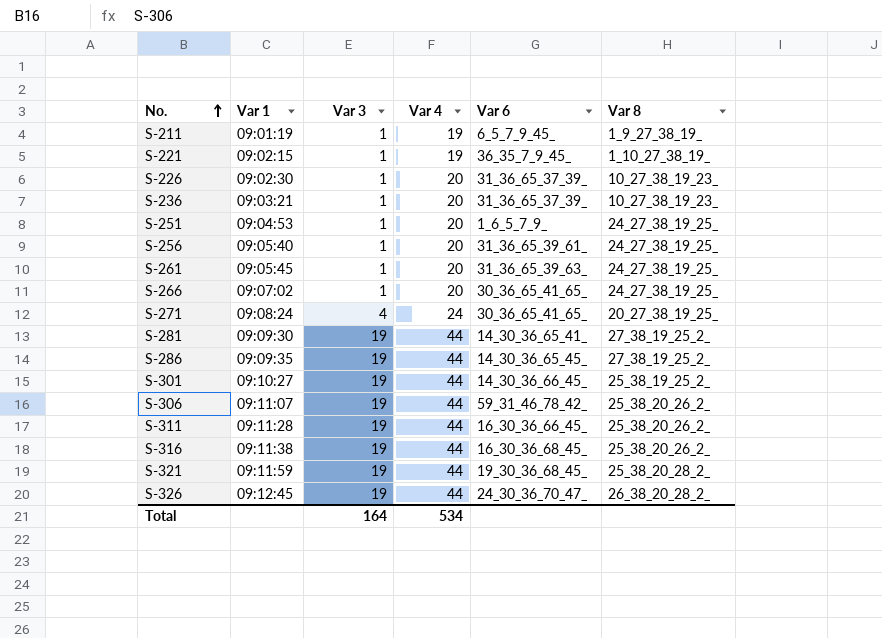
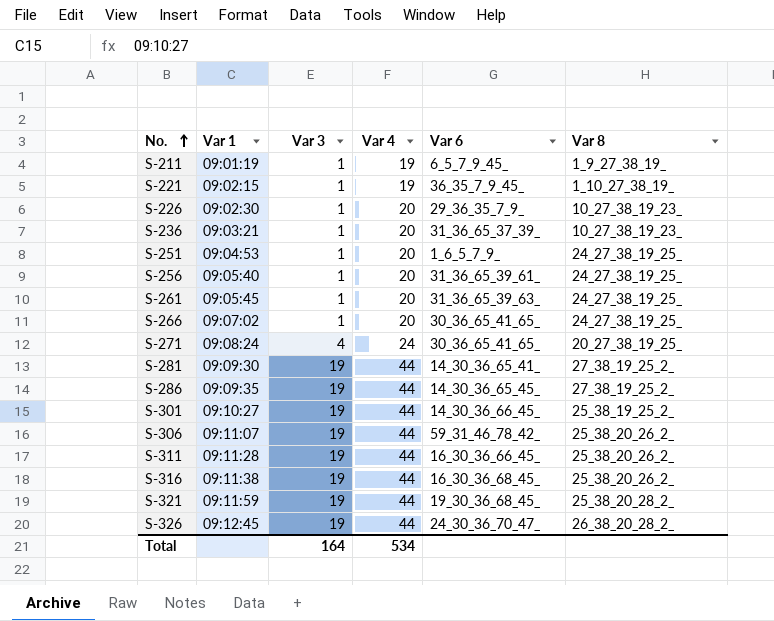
S-226 | Var 6: 31_36_65_37_39_ -> 29_36_35_7_9_

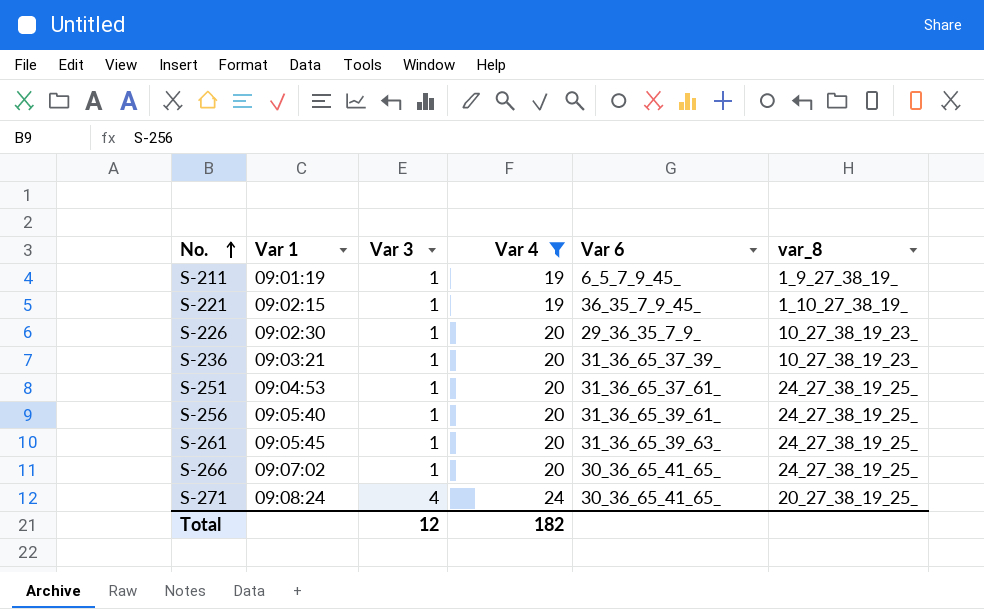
filter: none -> Var 4 != 44
column name: Var 8 -> var_8
S-251 | Var 6: 1_6_5_7_9_ -> 31_36_65_37_61_
Total | Var 3: 164 -> 12
Total | Var 4: 534 -> 182

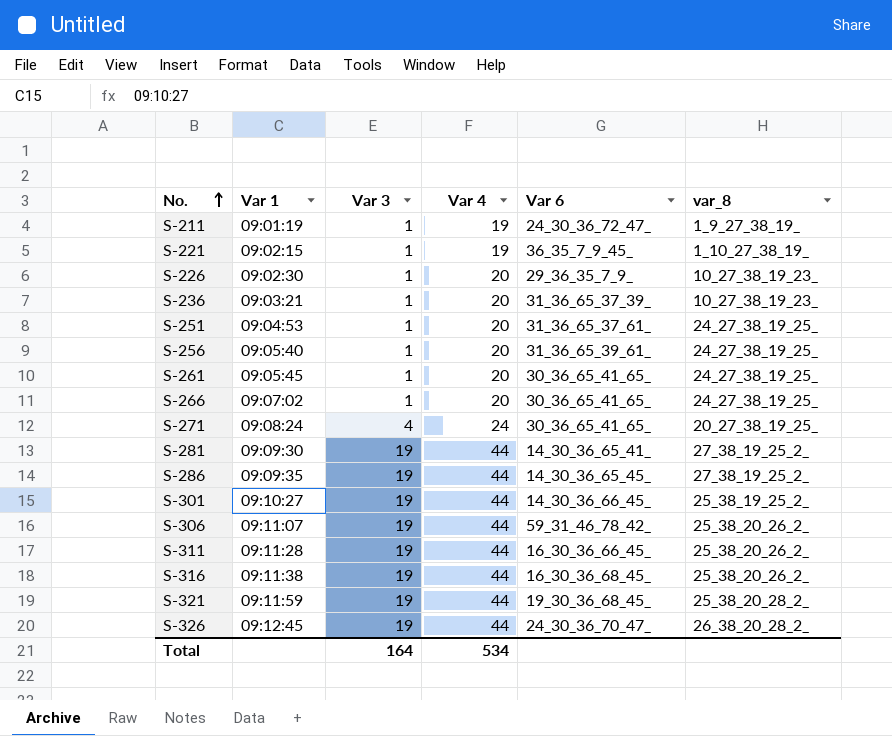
filter: Var 4 != 44 -> none
S-211 | Var 6: 6_5_7_9_45_ -> 24_30_36_72_47_
S-261 | Var 6: 31_36_65_39_63_ -> 30_36_65_41_65_
Total | Var 3: 12 -> 164
Total | Var 4: 182 -> 534

